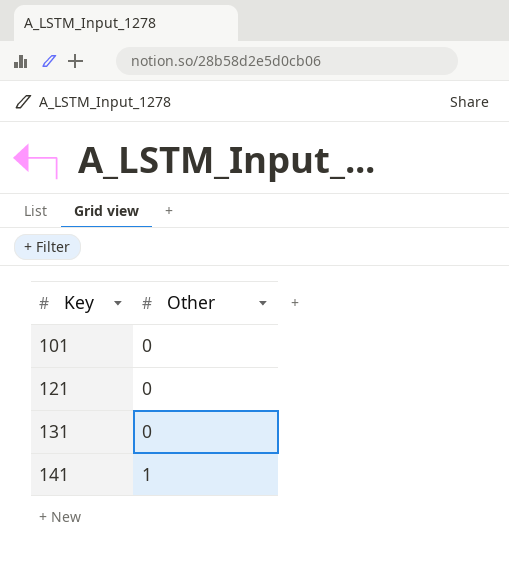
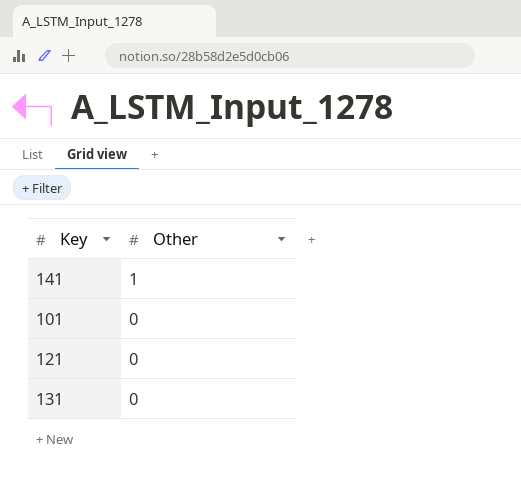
row order: Key ascending -> Other descending

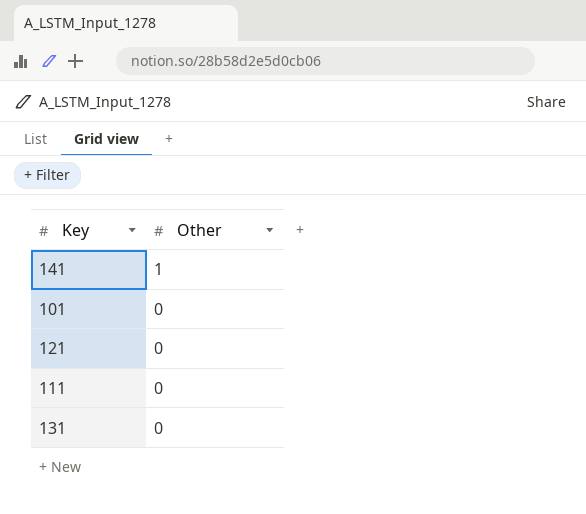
row 111: none -> 0

